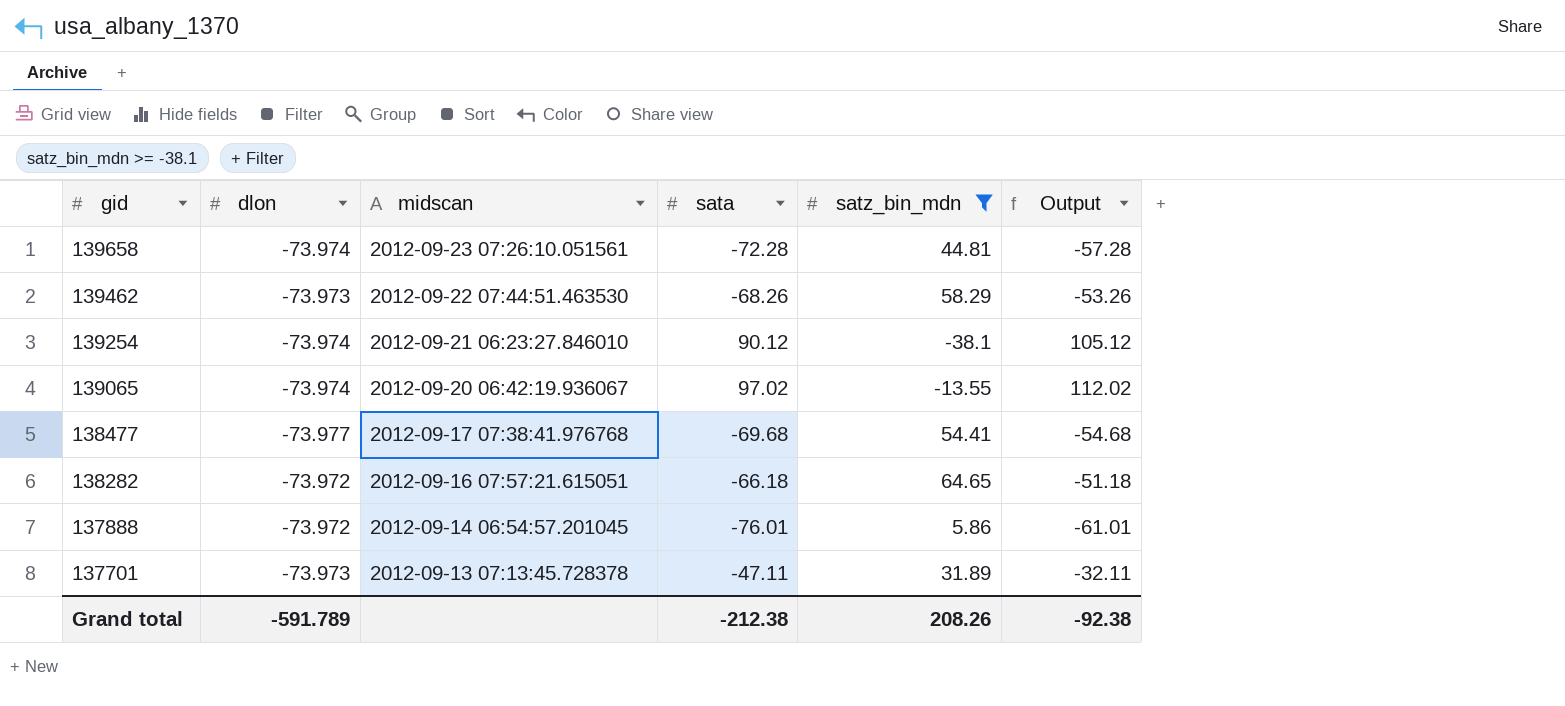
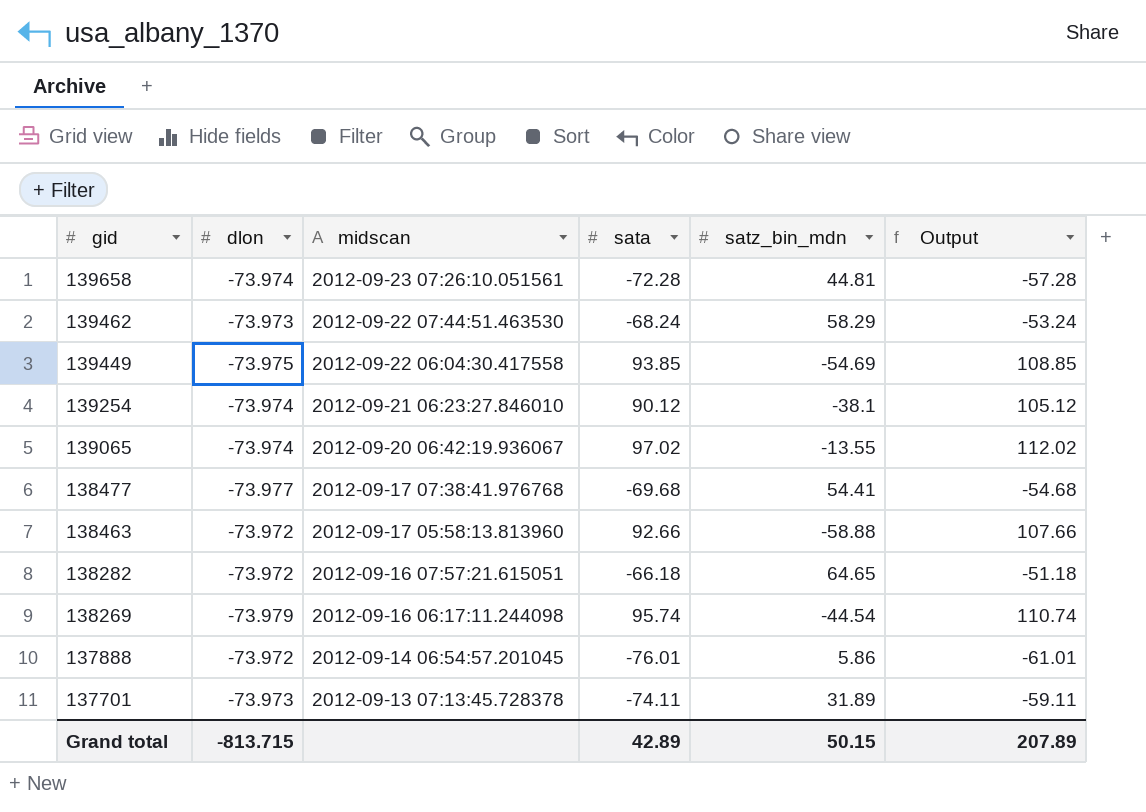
filter: satz_bin_mdn >= -38.1 -> none
139462 | sata: -68.26 -> -68.24
139462 | Output: -53.26 -> -53.24
137701 | sata: -47.11 -> -74.11
137701 | Output: -32.11 -> -59.11
Grand total | dlon: -591.789 -> -813.715
Grand total | sata: -212.38 -> 42.89
Grand total | satz_bin_mdn: 208.26 -> 50.15
Grand total | Output: -92.38 -> 207.89

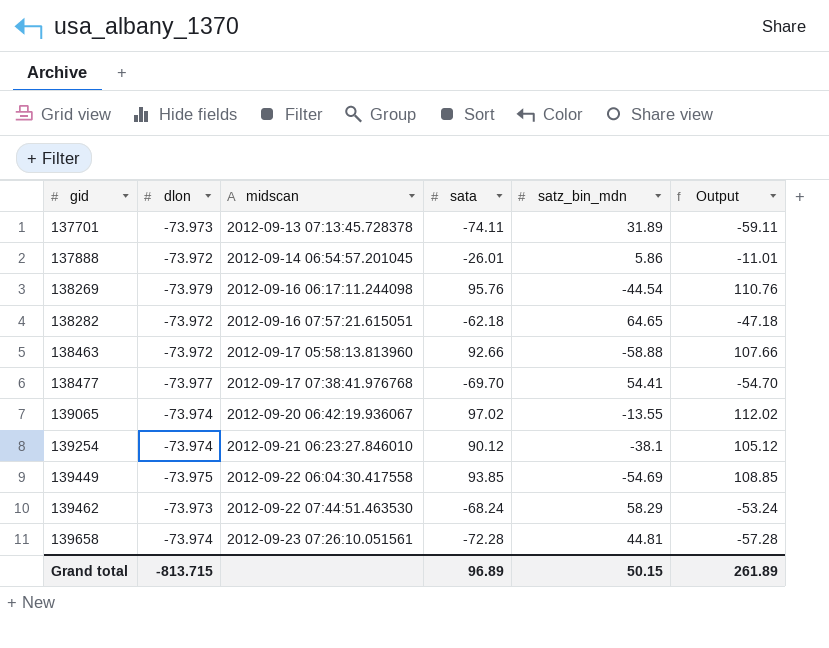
row order: gid descending -> gid ascending
137888 | sata: -76.01 -> -26.01
137888 | Output: -61.01 -> -11.01
138269 | sata: 95.74 -> 95.76
138269 | Output: 110.74 -> 110.76
138282 | sata: -66.18 -> -62.18
138282 | Output: -51.18 -> -47.18
138477 | sata: -69.68 -> -69.70
138477 | Output: -54.68 -> -54.70
Grand total | sata: 42.89 -> 96.89
Grand total | Output: 207.89 -> 261.89

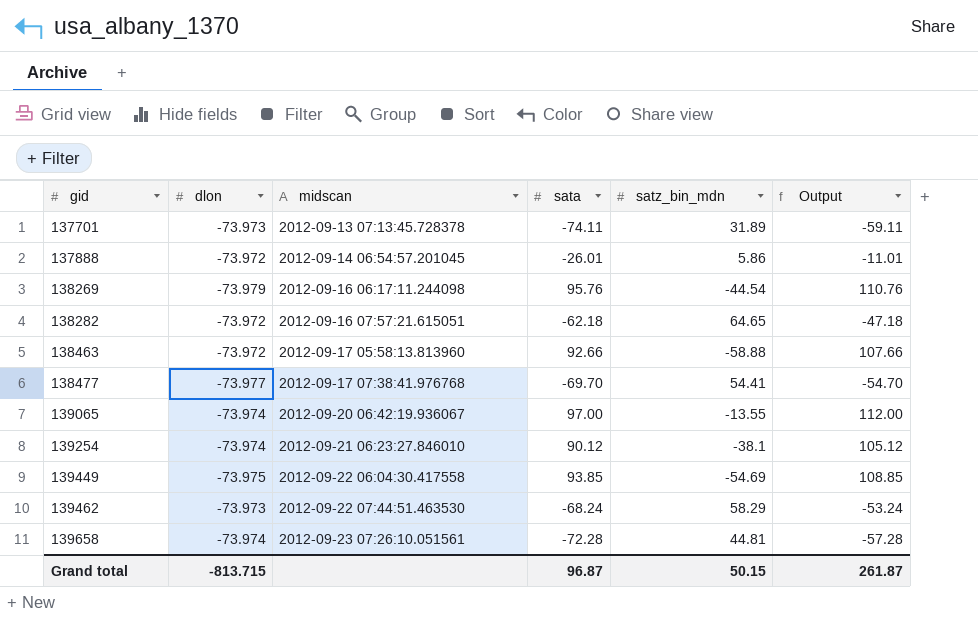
139065 | sata: 97.02 -> 97.00
139065 | Output: 112.02 -> 112.00
Grand total | sata: 96.89 -> 96.87
Grand total | Output: 261.89 -> 261.87

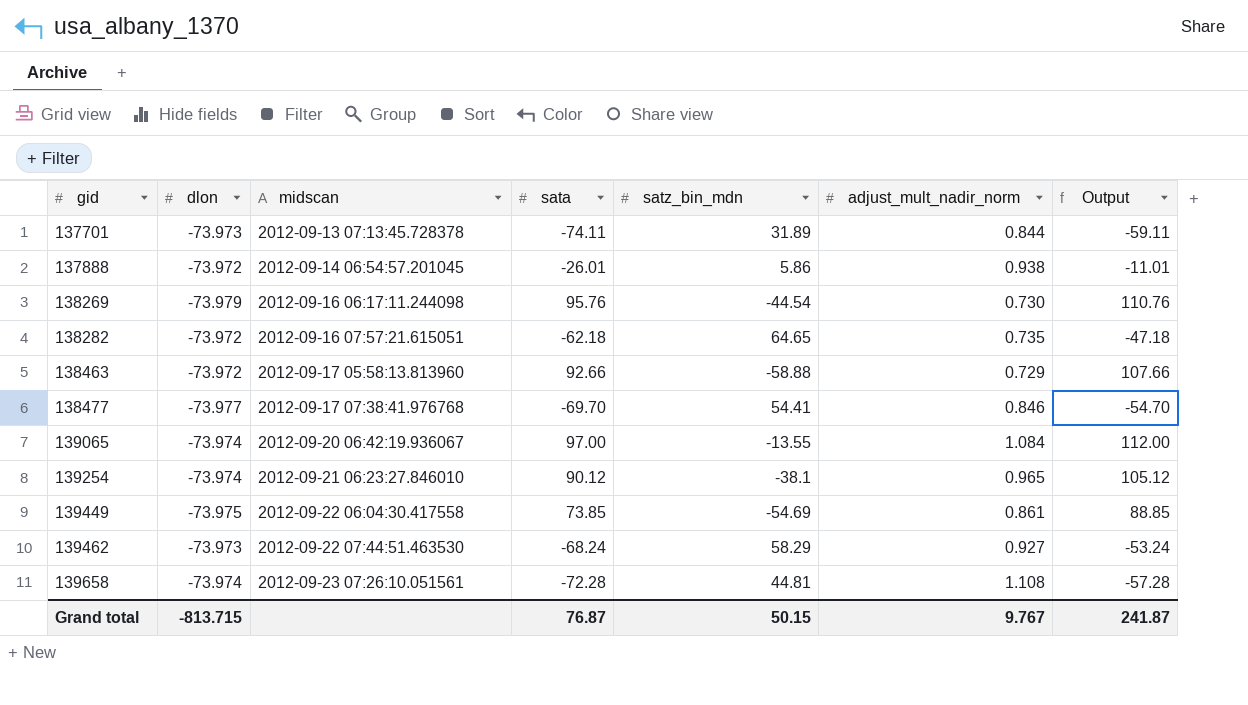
column adjust_mult_nadir_norm | position: none -> 6
139449 | sata: 93.85 -> 73.85
139449 | Output: 108.85 -> 88.85
Grand total | sata: 96.87 -> 76.87
Grand total | Output: 261.87 -> 241.87

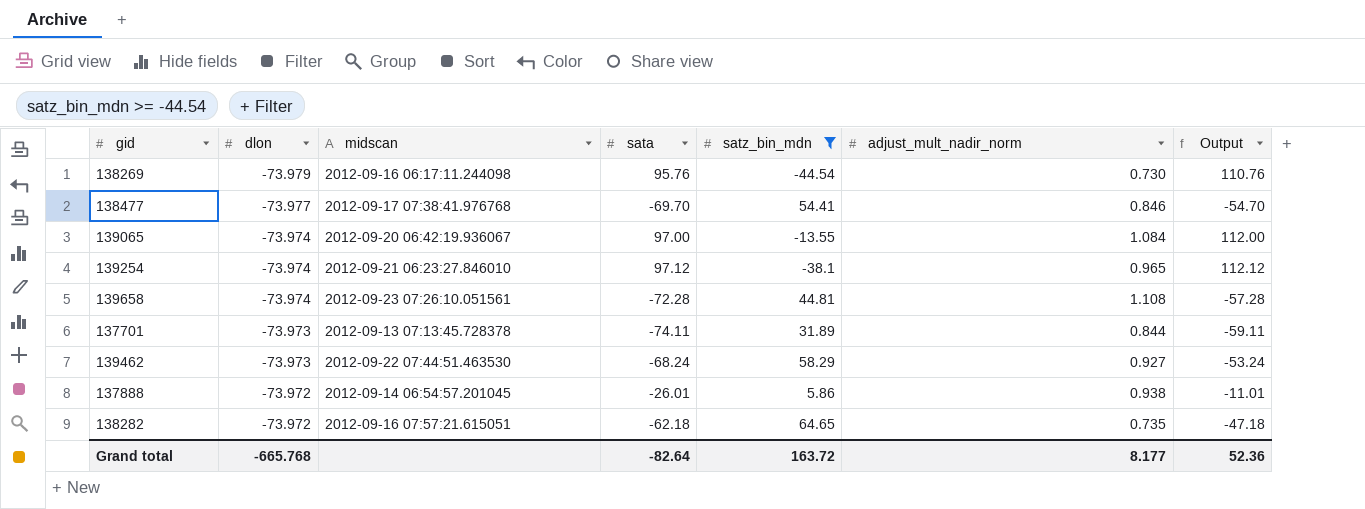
filter: none -> satz_bin_mdn >= -44.54
row order: gid ascending -> dlon ascending
139254 | sata: 90.12 -> 97.12
139254 | Output: 105.12 -> 112.12
Grand total | dlon: -813.715 -> -665.768
Grand total | sata: 76.87 -> -82.64
Grand total | satz_bin_mdn: 50.15 -> 163.72
Grand total | adjust_mult_nadir_norm: 9.767 -> 8.177
Grand total | Output: 241.87 -> 52.36

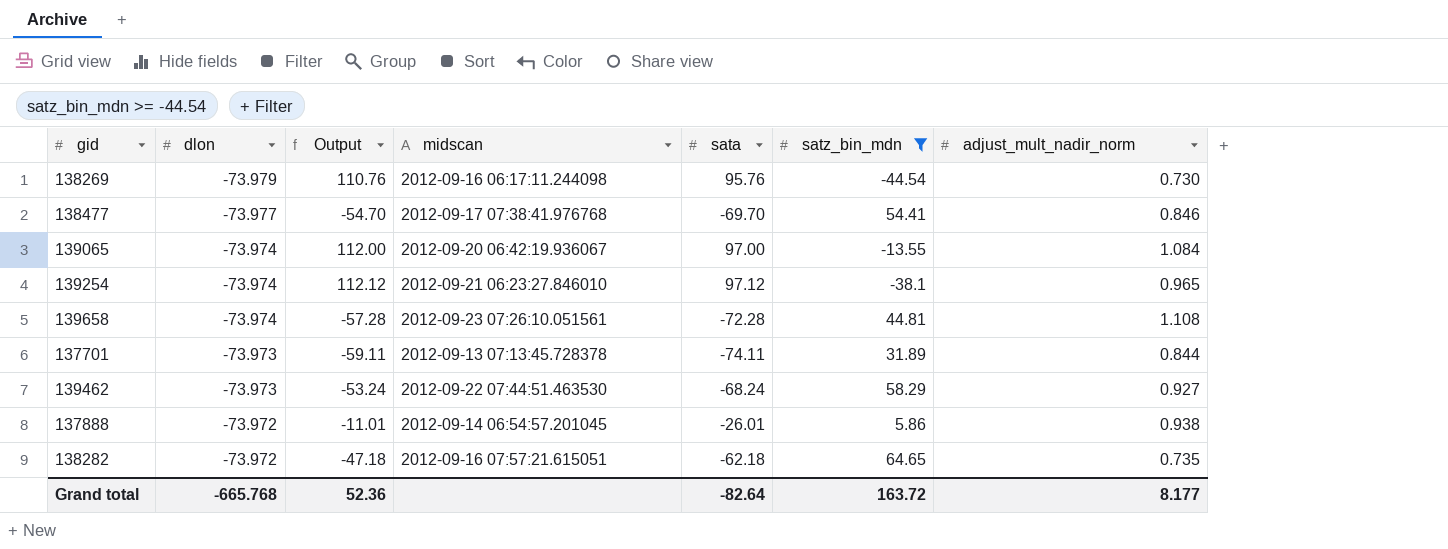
column Output | position: 7 -> 3

